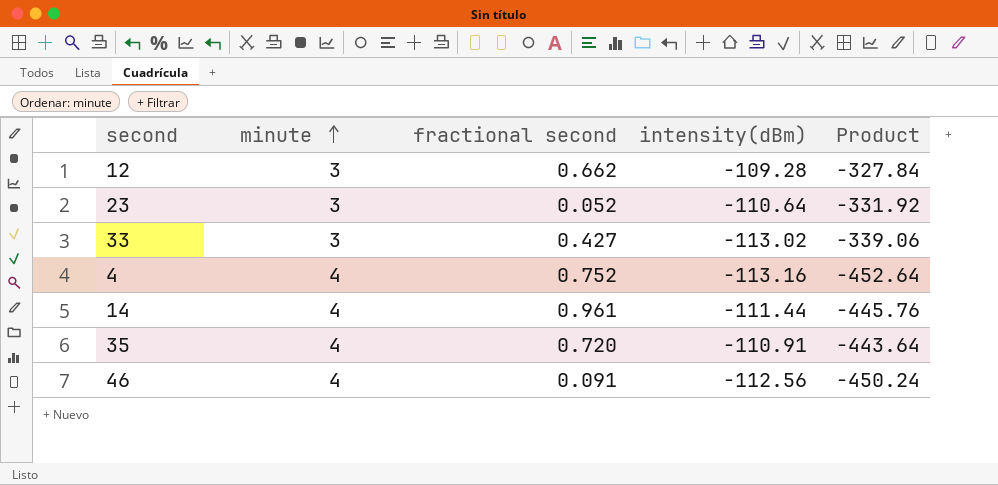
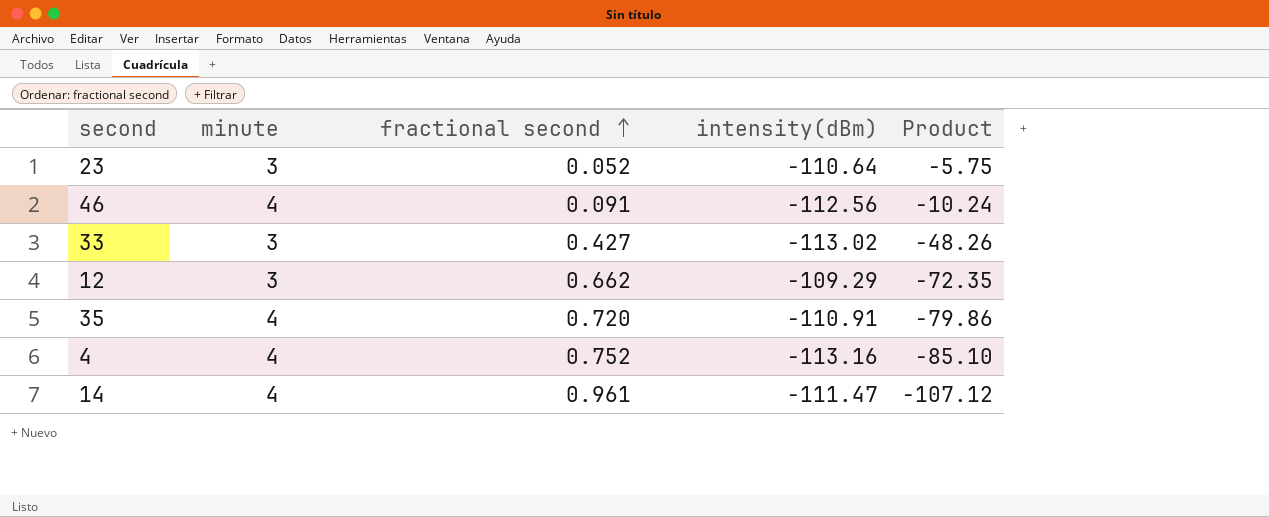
row order: minute ascending -> fractional second ascending
column Product | formula: [minute] * [intensity(dBm)] -> [fractional second] * [intensity(dBm)]
12 | intensity(dBm): -109.28 -> -109.29
14 | intensity(dBm): -111.44 -> -111.47

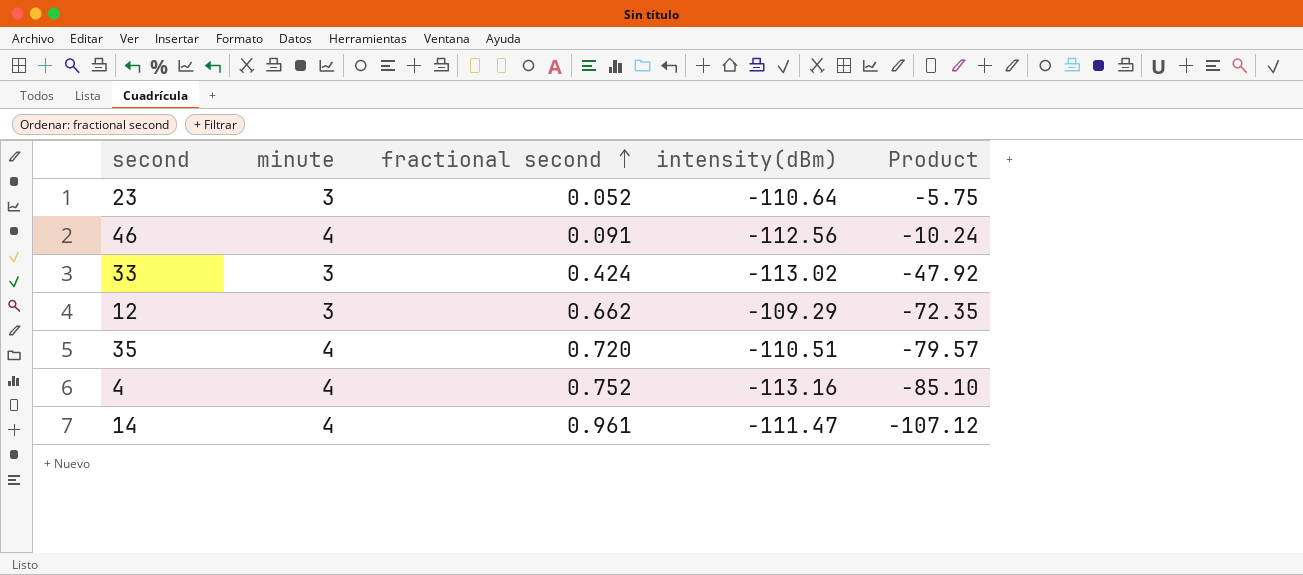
33 | fractional second: 0.427 -> 0.424
33 | Product: -48.26 -> -47.92
35 | intensity(dBm): -110.91 -> -110.51
35 | Product: -79.86 -> -79.57

